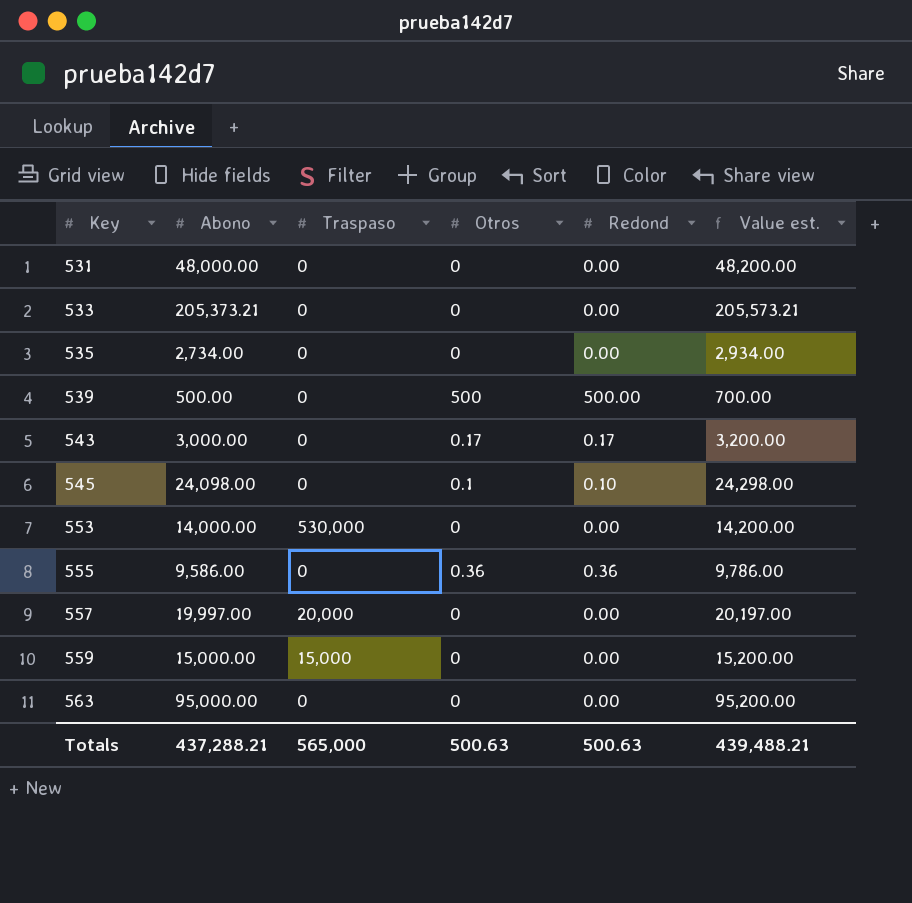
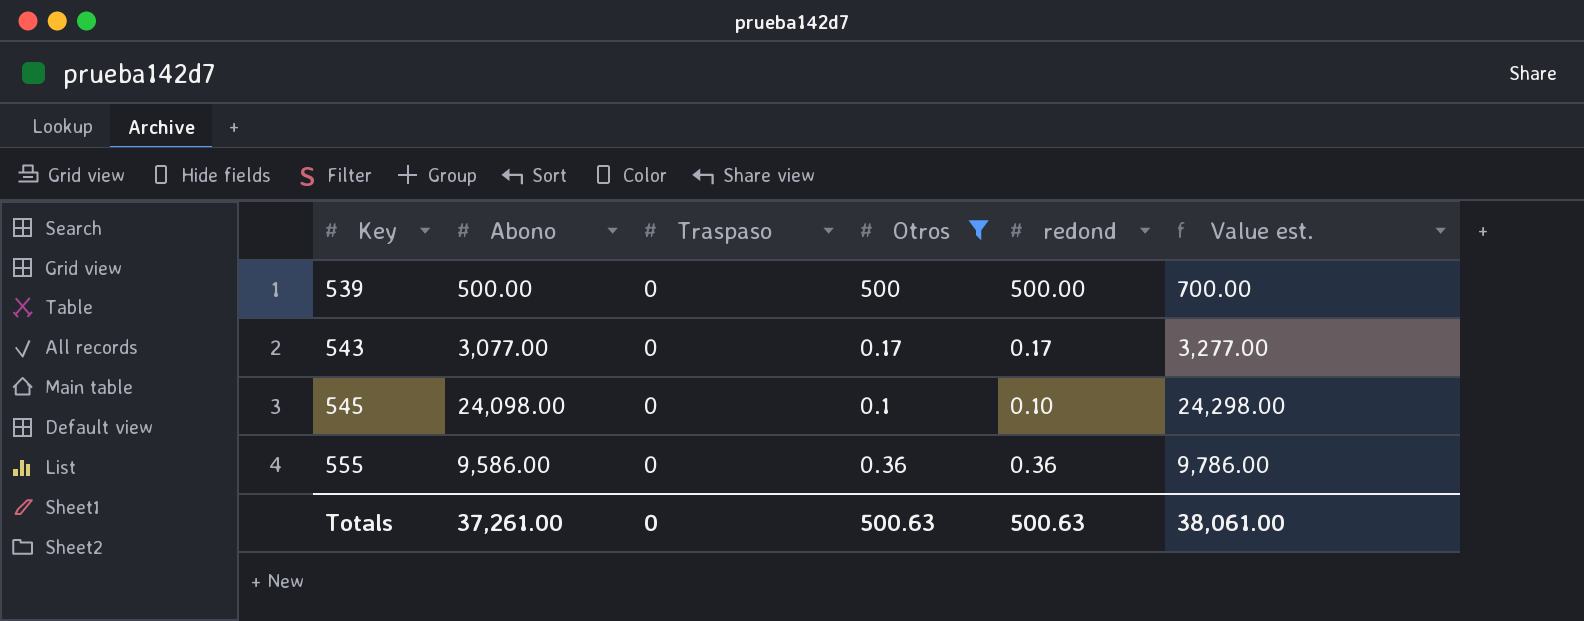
filter: none -> Otros != 0
column name: Redond -> redond
543 | Abono: 3,000.00 -> 3,077.00
543 | Value est.: 3,200.00 -> 3,277.00
Totals | Abono: 437,288.21 -> 37,261.00
Totals | Traspaso: 565,000 -> 0
Totals | Value est.: 439,488.21 -> 38,061.00

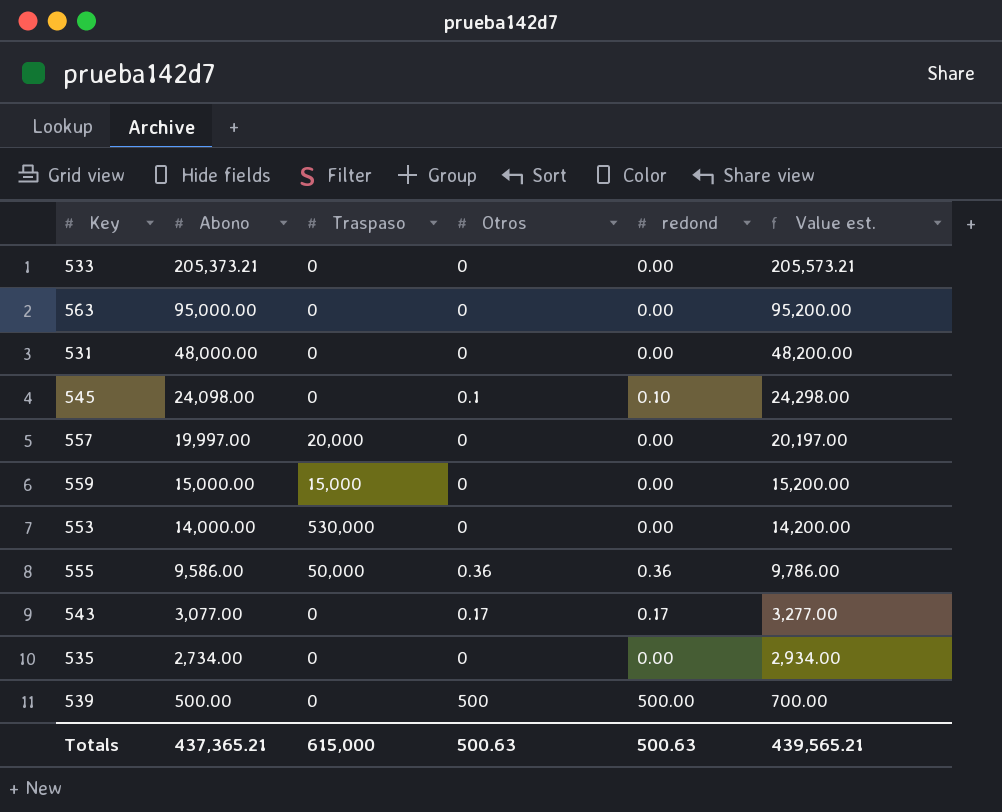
filter: Otros != 0 -> none
row order: Key ascending -> Abono descending
555 | Traspaso: 0 -> 50,000
Totals | Abono: 37,261.00 -> 437,365.21
Totals | Traspaso: 0 -> 615,000
Totals | Value est.: 38,061.00 -> 439,565.21

